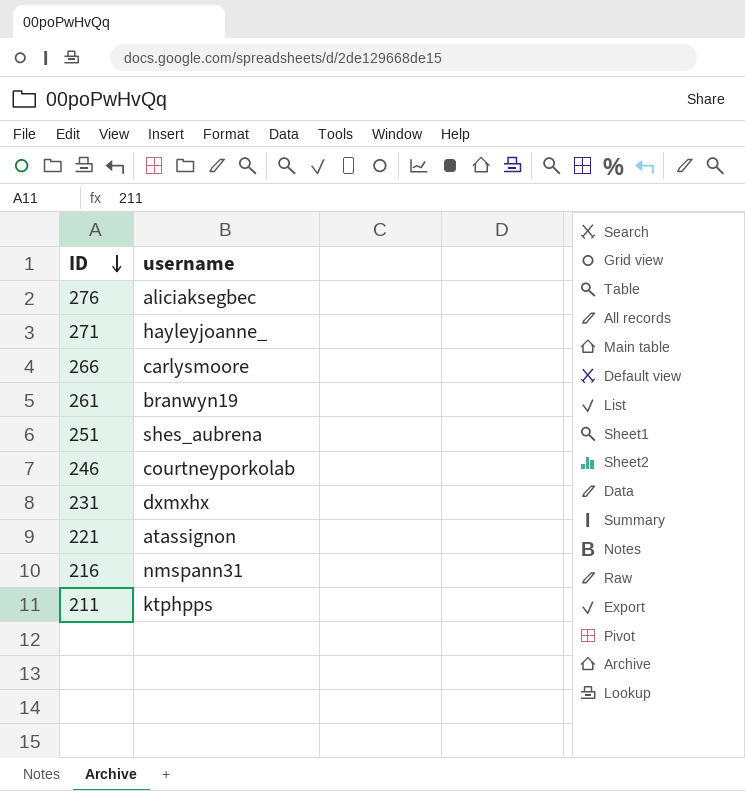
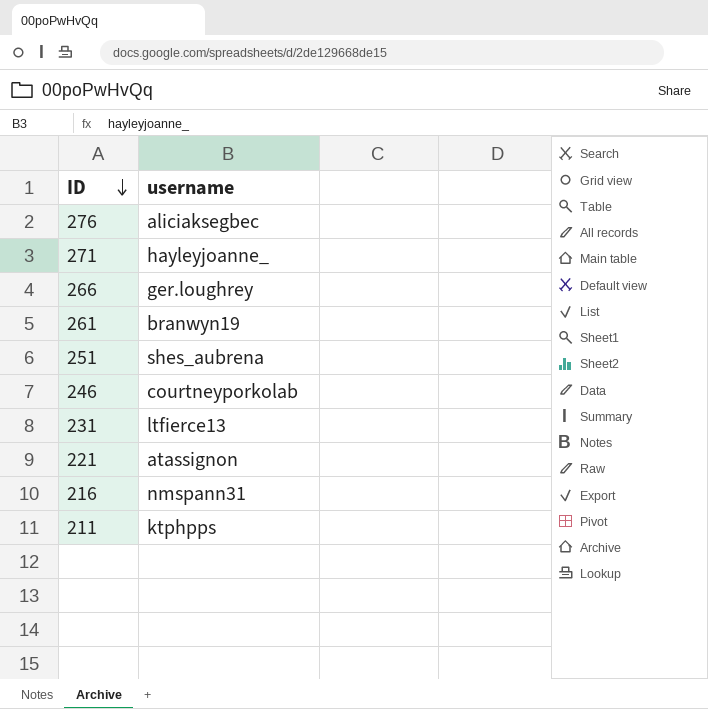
266 | username: carlysmoore -> ger.loughrey
231 | username: dxmxhx -> ltfierce13

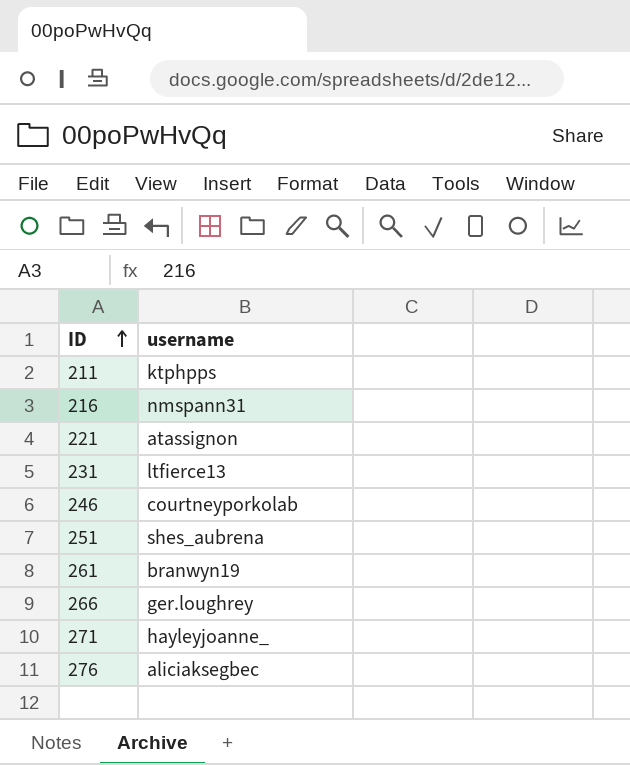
row order: ID descending -> ID ascending

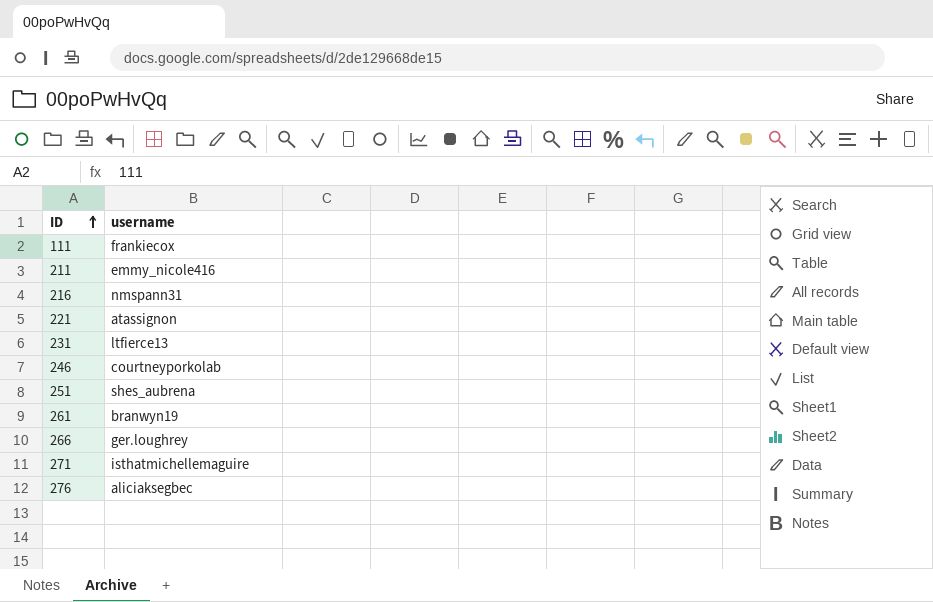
row 111: none -> frankiecox
211 | username: ktphpps -> emmy_nicole416
271 | username: hayleyjoanne_ -> isthatmichellemaguire

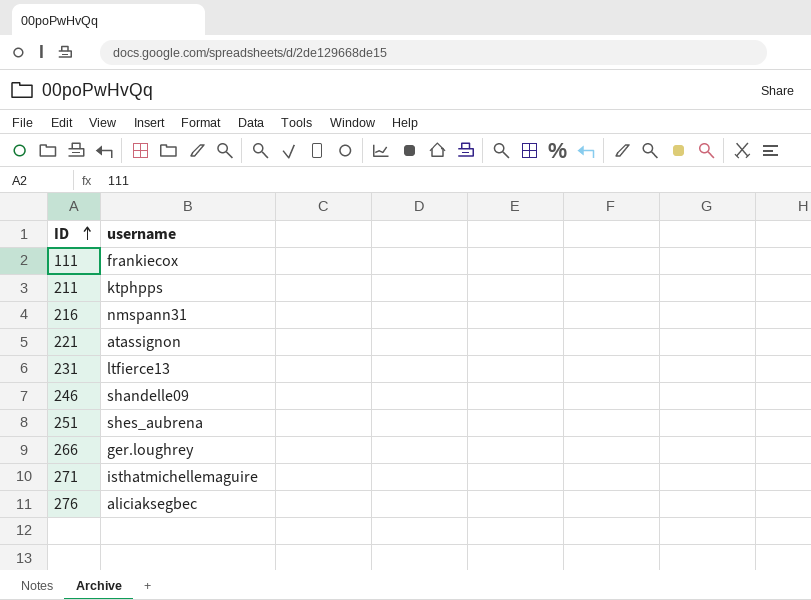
row 261: branwyn19 -> none
211 | username: emmy_nicole416 -> ktphpps
246 | username: courtneyporkolab -> shandelle09

